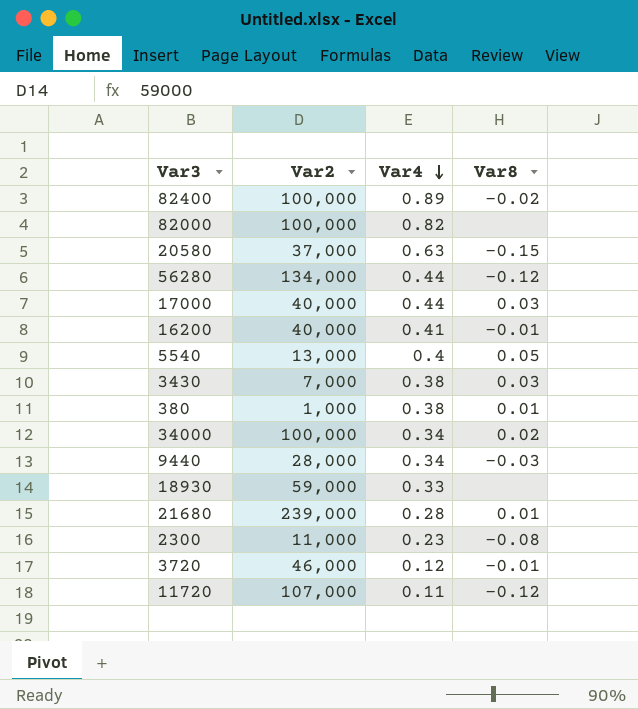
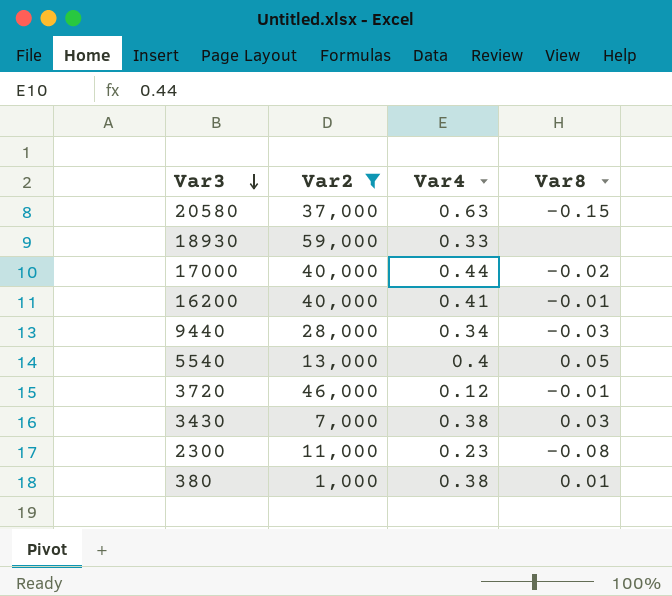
filter: none -> Var2 <= 59,000
row order: Var4 descending -> Var3 descending
17000 | Var8: 0.03 -> -0.02

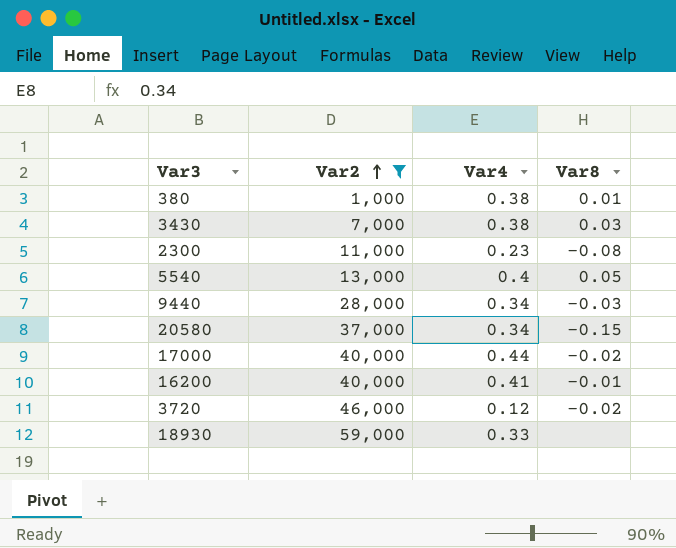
row order: Var3 descending -> Var2 ascending
20580 | Var4: 0.63 -> 0.34
3720 | Var8: -0.01 -> -0.02

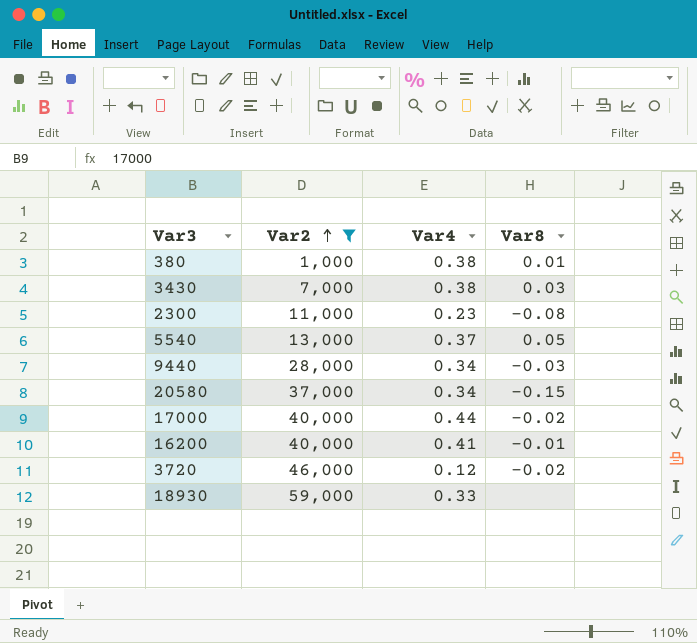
5540 | Var4: 0.4 -> 0.37

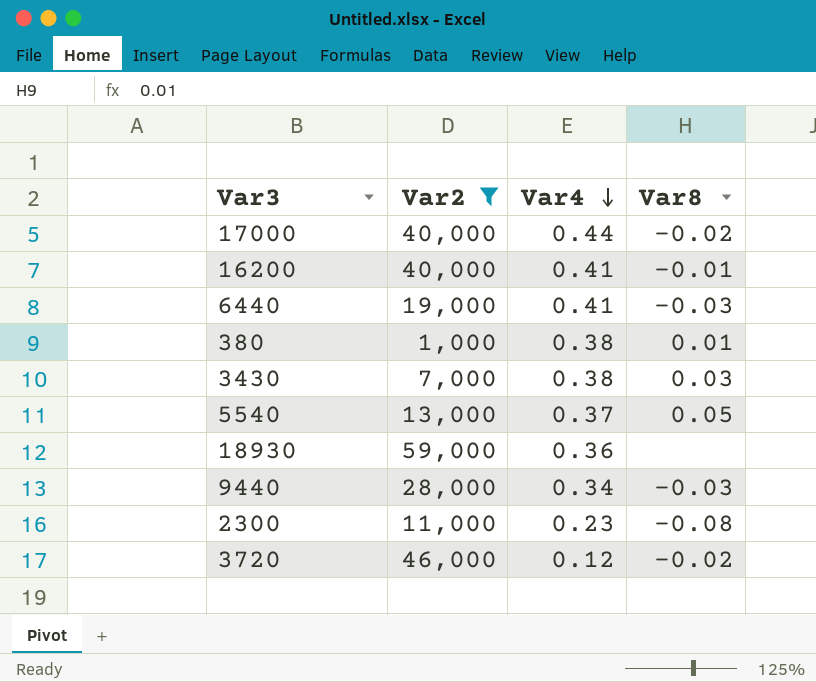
row order: Var2 ascending -> Var4 descending
row 20580: 37,000 | 0.34 | -0.15 -> none
row 6440: none -> 19,000 | 0.41 | -0.03
18930 | Var4: 0.33 -> 0.36

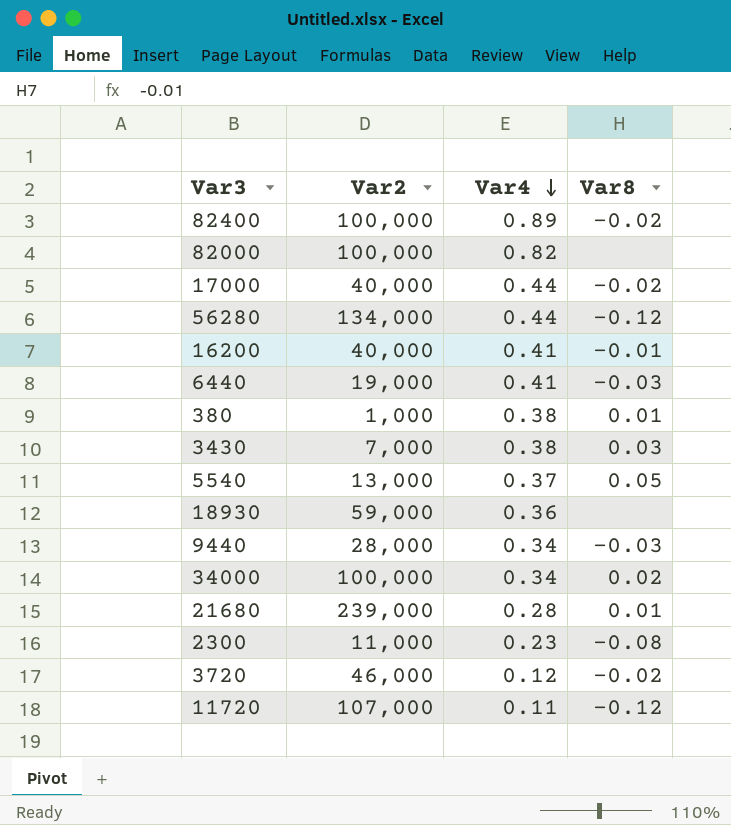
filter: Var2 <= 59,000 -> none

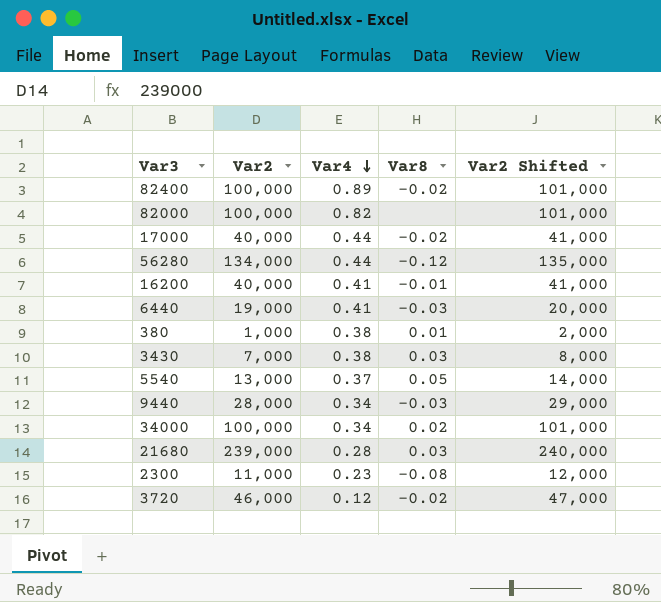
column Var2 Shifted | formula: none -> [Var2] + 1000
row 18930: 59,000 | 0.36 | none -> none
row 11720: 107,000 | 0.11 | -0.12 -> none
21680 | Var8: 0.01 -> 0.03

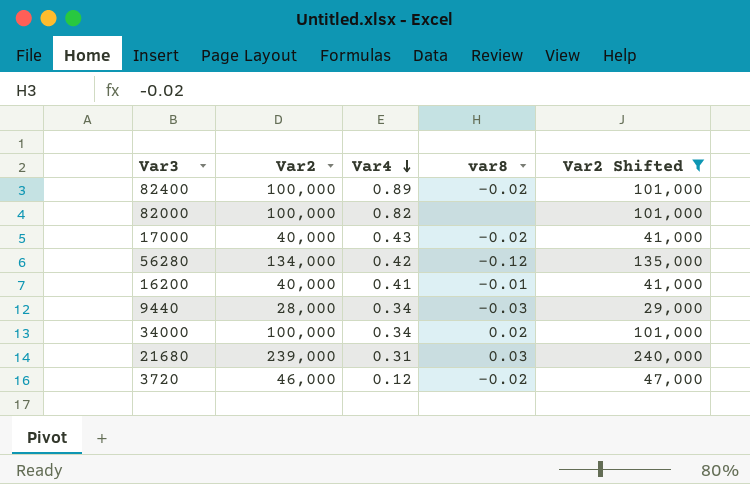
filter: none -> Var2 Shifted >= 29,000
column name: Var8 -> var8
17000 | Var4: 0.44 -> 0.43
56280 | Var4: 0.44 -> 0.42
21680 | Var4: 0.28 -> 0.31

